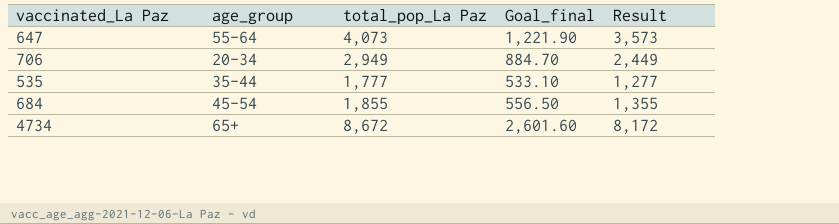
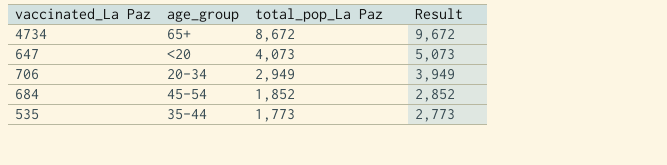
row order: none -> total_pop_La Paz descending
column Goal_final | formula: [total_pop_La Paz] * 0.3 -> none
column Result | formula: [total_pop_La Paz] - 500 -> [total_pop_La Paz] + 1000
647 | age_group: 55-64 -> <20
684 | total_pop_La Paz: 1,855 -> 1,852
535 | total_pop_La Paz: 1,777 -> 1,773

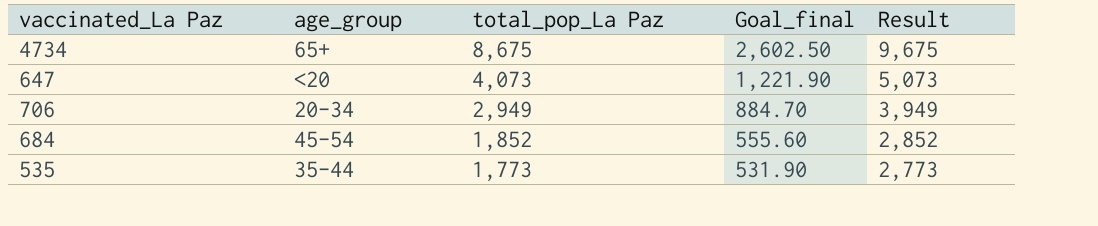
column Goal_final | formula: none -> [total_pop_La Paz] * 0.3
4734 | total_pop_La Paz: 8,672 -> 8,675
4734 | Result: 9,672 -> 9,675

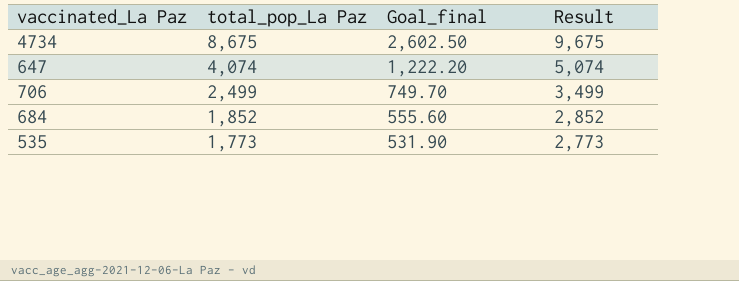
column age_group | position: 2 -> none
647 | total_pop_La Paz: 4,073 -> 4,074
647 | Goal_final: 1,221.90 -> 1,222.20
647 | Result: 5,073 -> 5,074
706 | total_pop_La Paz: 2,949 -> 2,499
706 | Goal_final: 884.70 -> 749.70
706 | Result: 3,949 -> 3,499

